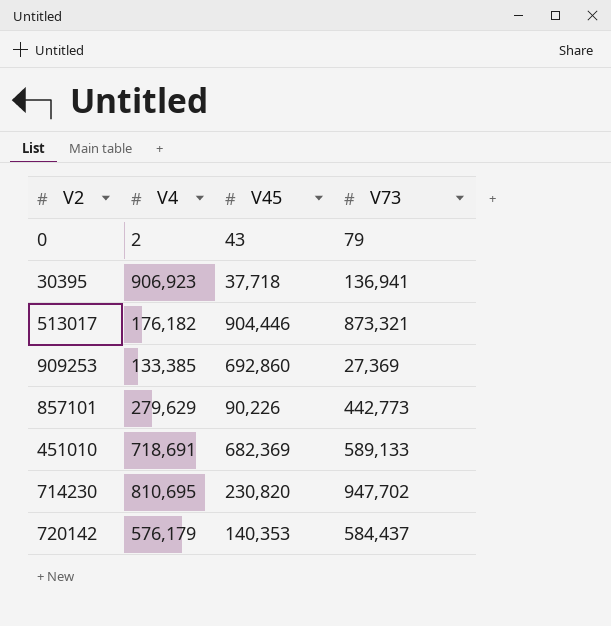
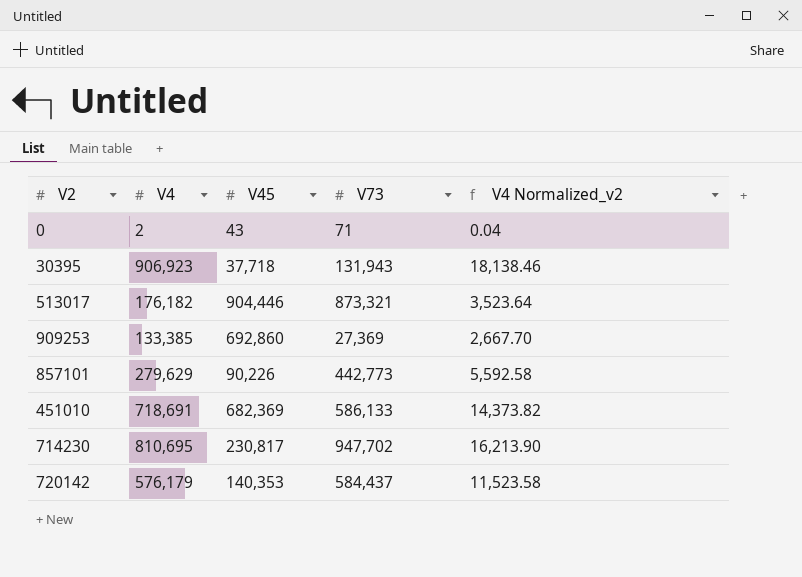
column V4 Normalized_v2 | formula: none -> [V4] * 0.02
0 | V73: 79 -> 71
30395 | V73: 136,941 -> 131,943
451010 | V73: 589,133 -> 586,133
714230 | V45: 230,820 -> 230,817

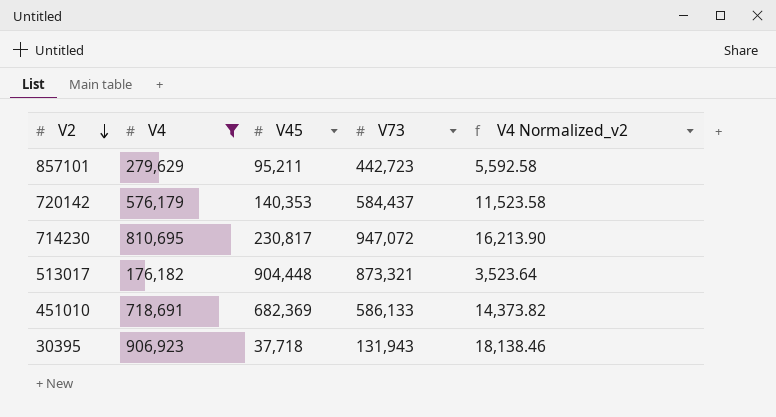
filter: none -> V4 >= 176,182
row order: none -> V2 descending
857101 | V45: 90,226 -> 95,211
857101 | V73: 442,773 -> 442,723
714230 | V73: 947,702 -> 947,072
513017 | V45: 904,446 -> 904,448

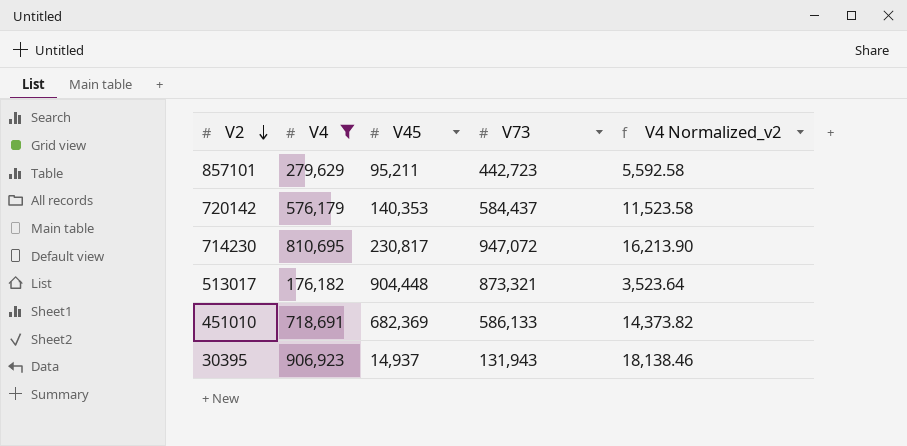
30395 | V45: 37,718 -> 14,937

